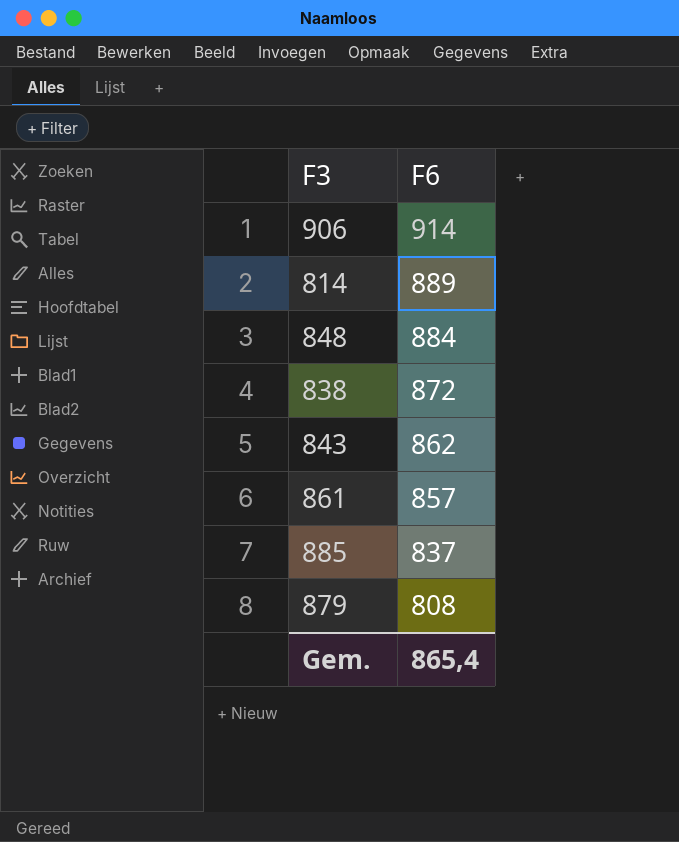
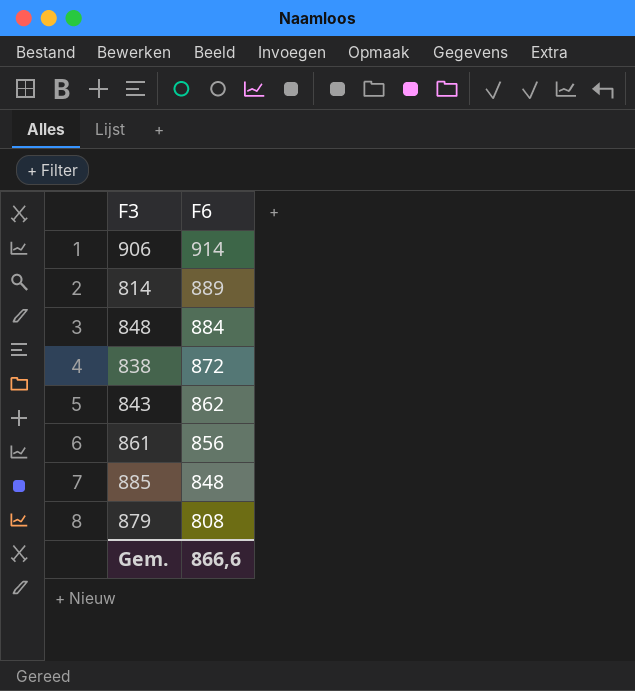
861 | F6: 857 -> 856
885 | F6: 837 -> 848
Gem. | F6: 865,4 -> 866,6

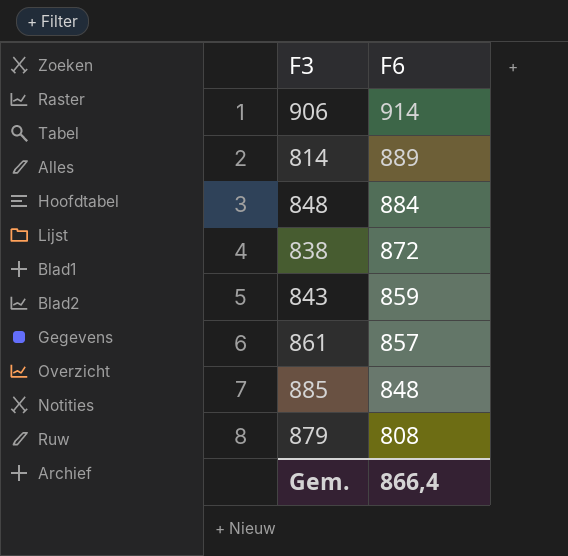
843 | F6: 862 -> 859
861 | F6: 856 -> 857
Gem. | F6: 866,6 -> 866,4

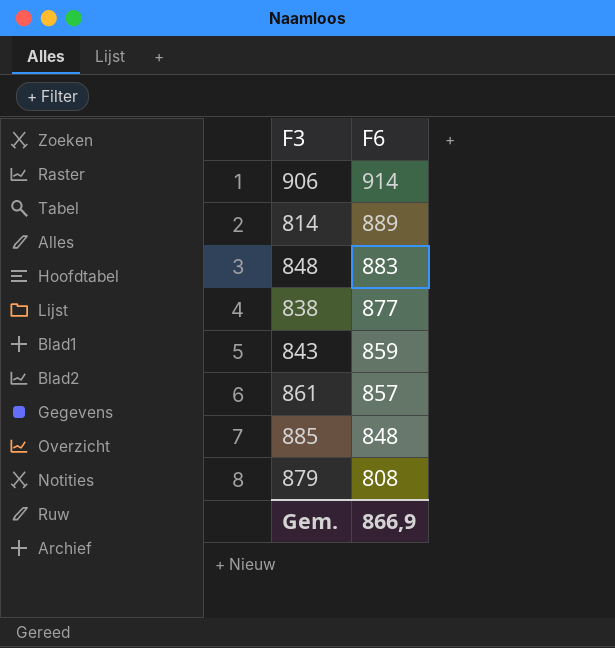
848 | F6: 884 -> 883
838 | F6: 872 -> 877
Gem. | F6: 866,4 -> 866,9

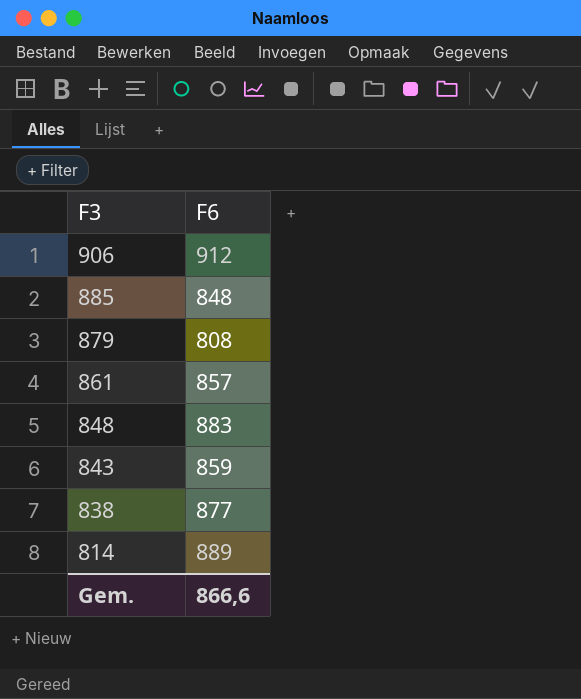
row order: F6 descending -> F3 descending
906 | F6: 914 -> 912
Gem. | F6: 866,9 -> 866,6

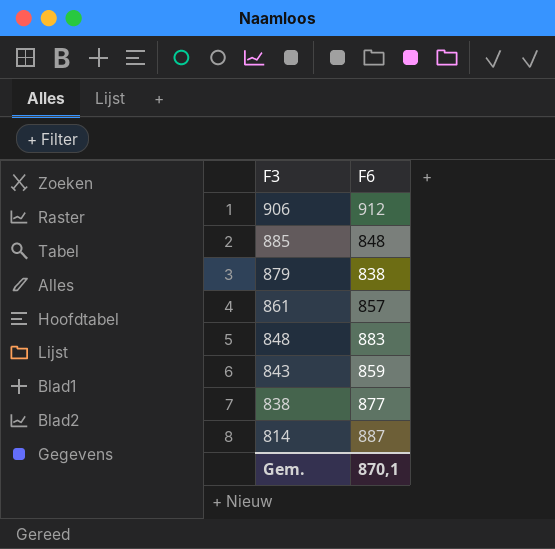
879 | F6: 808 -> 838
814 | F6: 889 -> 887
Gem. | F6: 866,6 -> 870,1

